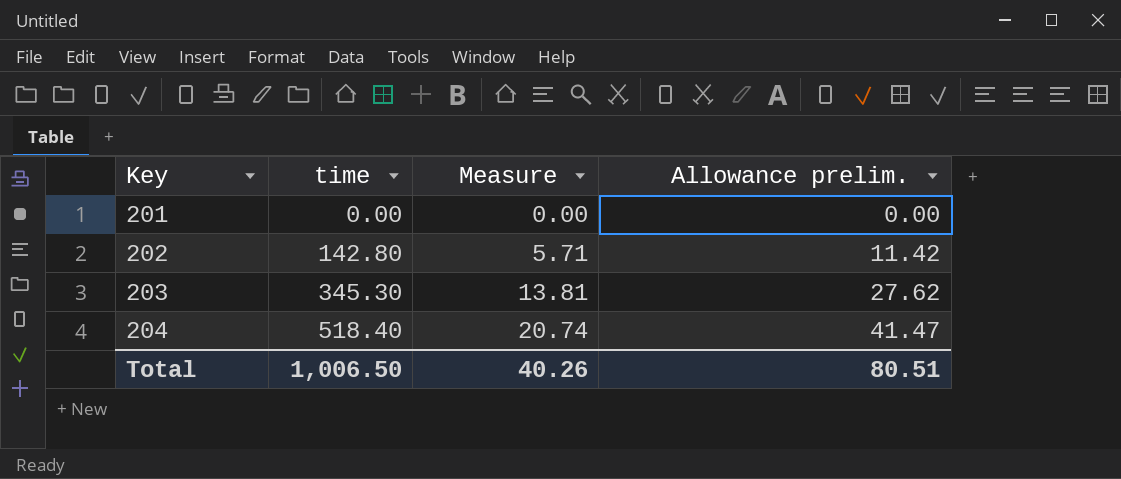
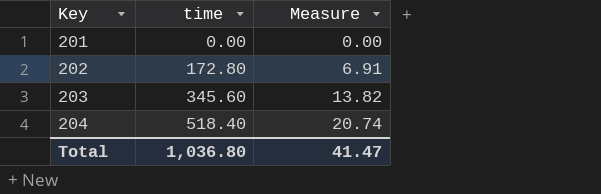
column Allowance prelim. | formula: [time] * 0.08 -> none
202 | time: 142.80 -> 172.80
202 | Measure: 5.71 -> 6.91
203 | time: 345.30 -> 345.60
203 | Measure: 13.81 -> 13.82
Total | time: 1,006.50 -> 1,036.80
Total | Measure: 40.26 -> 41.47

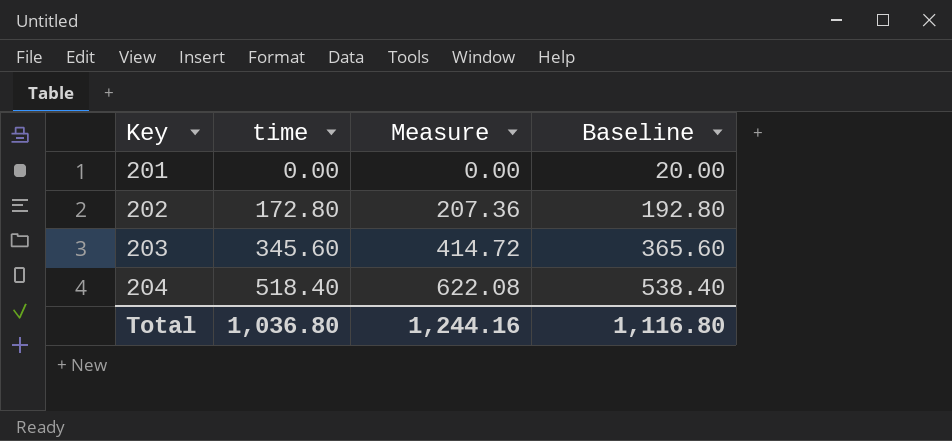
column Measure | formula: [time] * 0.04 -> [time] * 1.2
column Baseline | formula: none -> [time] + 20
Total | Measure: 41.47 -> 1,244.16

